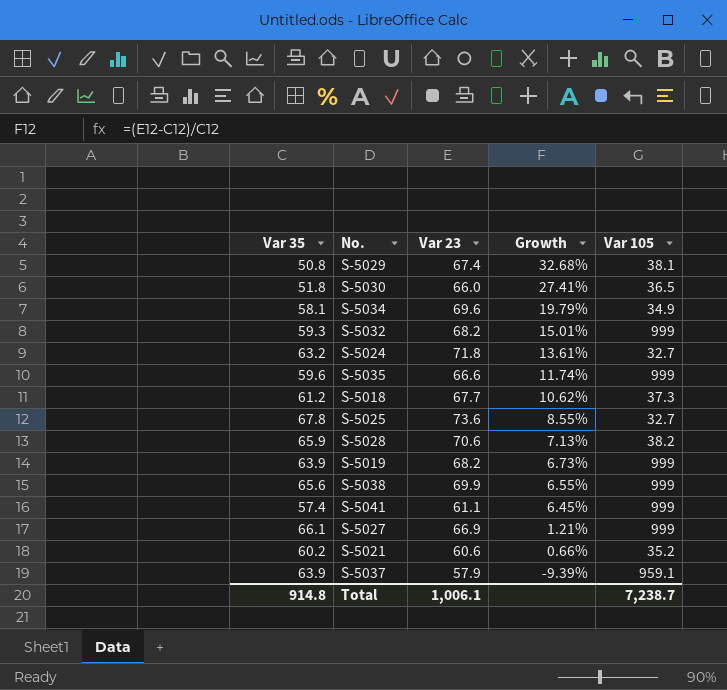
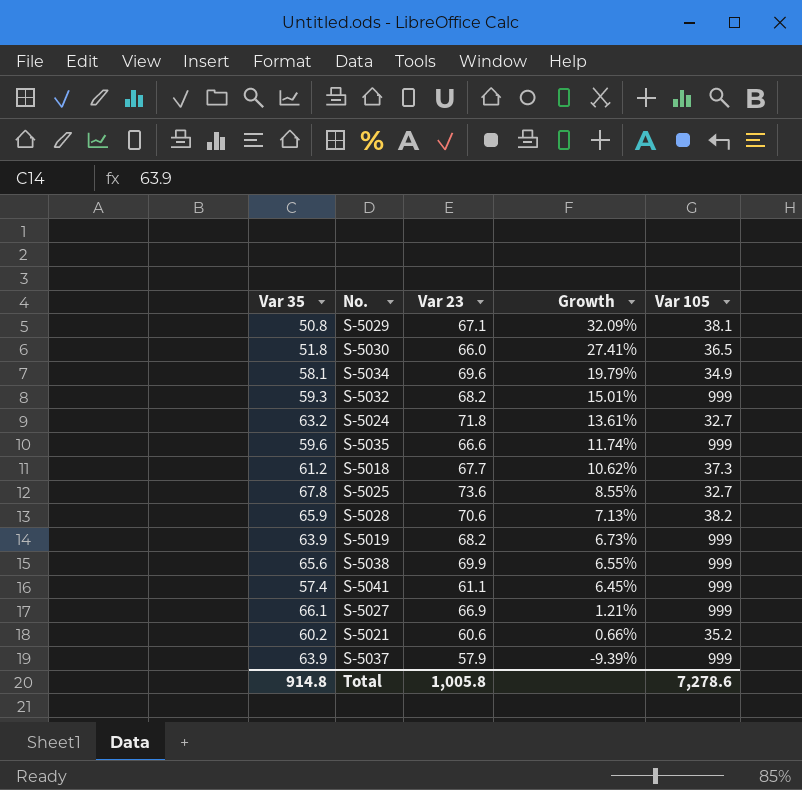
S-5029 | Var 23: 67.4 -> 67.1
S-5029 | Growth: 32.68% -> 32.09%
S-5037 | Var 105: 959.1 -> 999
Total | Var 23: 1,006.1 -> 1,005.8
Total | Var 105: 7,238.7 -> 7,278.6

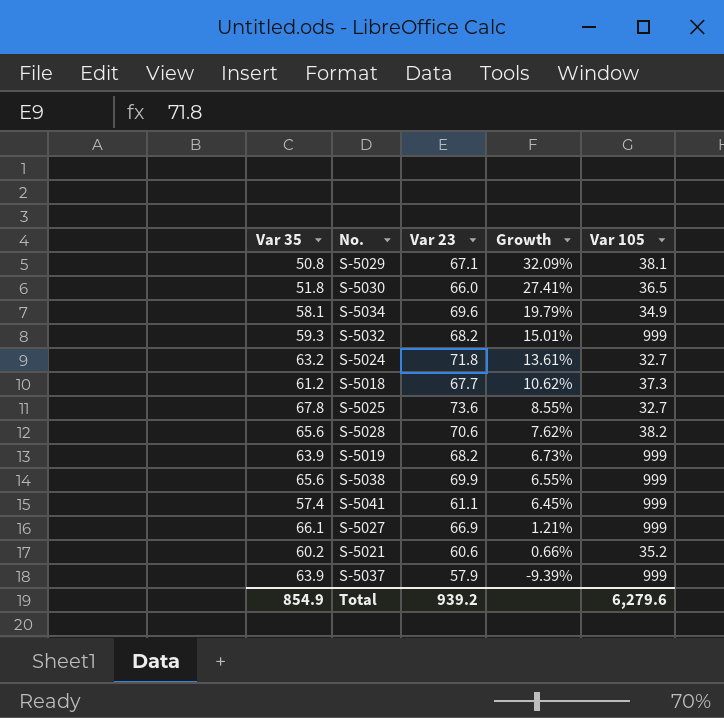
row S-5035: 59.6 | 66.6 | 11.74% | 999 -> none
S-5028 | Var 35: 65.9 -> 65.6
S-5028 | Growth: 7.13% -> 7.62%
Total | Var 35: 914.8 -> 854.9
Total | Var 23: 1,005.8 -> 939.2
Total | Var 105: 7,278.6 -> 6,279.6

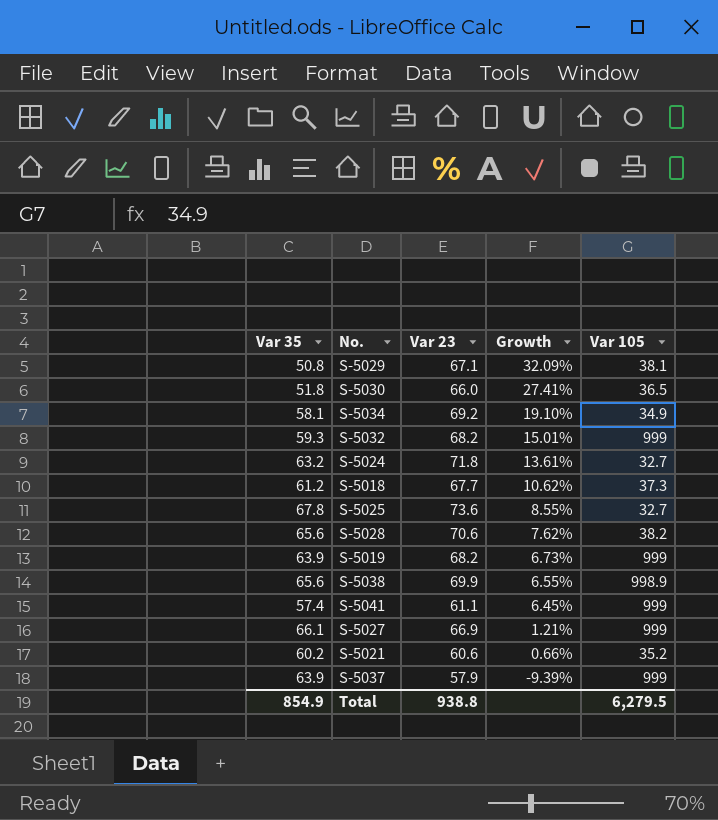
S-5034 | Var 23: 69.6 -> 69.2
S-5034 | Growth: 19.79% -> 19.10%
S-5038 | Var 105: 999 -> 998.9
Total | Var 23: 939.2 -> 938.8
Total | Var 105: 6,279.6 -> 6,279.5

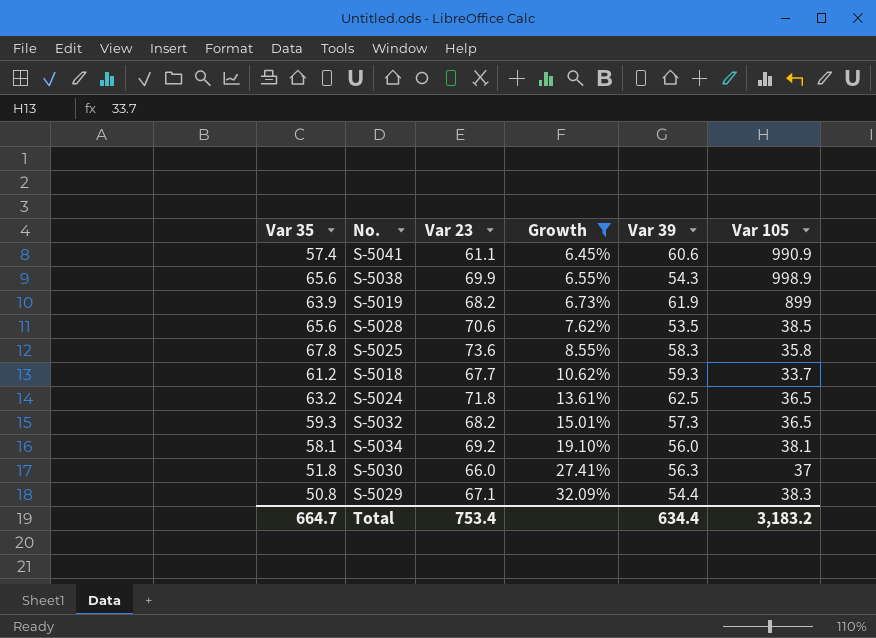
filter: none -> Growth >= 6.45%
row order: Growth descending -> Growth ascending
column Var 39 | position: none -> 5
S-5041 | Var 105: 999 -> 990.9
S-5019 | Var 105: 999 -> 899
S-5028 | Var 105: 38.2 -> 38.5
S-5025 | Var 105: 32.7 -> 35.8
S-5018 | Var 105: 37.3 -> 33.7
S-5024 | Var 105: 32.7 -> 36.5
S-5032 | Var 105: 999 -> 36.5
S-5034 | Var 105: 34.9 -> 38.1
S-5030 | Var 105: 36.5 -> 37
S-5029 | Var 105: 38.1 -> 38.3
Total | Var 35: 854.9 -> 664.7
Total | Var 23: 938.8 -> 753.4
Total | Var 105: 6,279.5 -> 3,183.2

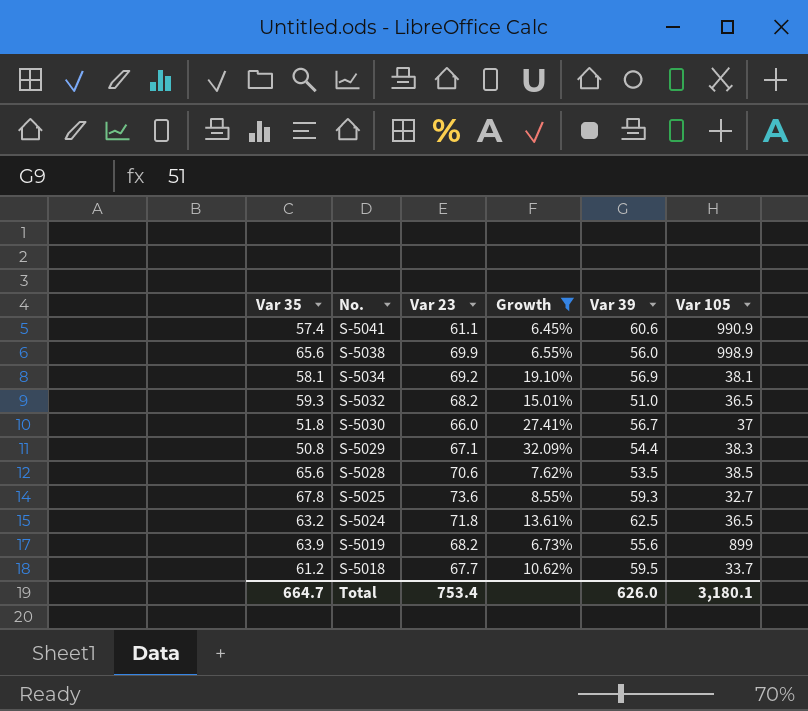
row order: Growth ascending -> No. descending
S-5038 | Var 39: 54.3 -> 56.0
S-5034 | Var 39: 56.0 -> 56.9
S-5032 | Var 39: 57.3 -> 51.0
S-5030 | Var 39: 56.3 -> 56.7
S-5025 | Var 39: 58.3 -> 59.3
S-5025 | Var 105: 35.8 -> 32.7
S-5019 | Var 39: 61.9 -> 55.6
S-5018 | Var 39: 59.3 -> 59.5
Total | Var 39: 634.4 -> 626.0
Total | Var 105: 3,183.2 -> 3,180.1

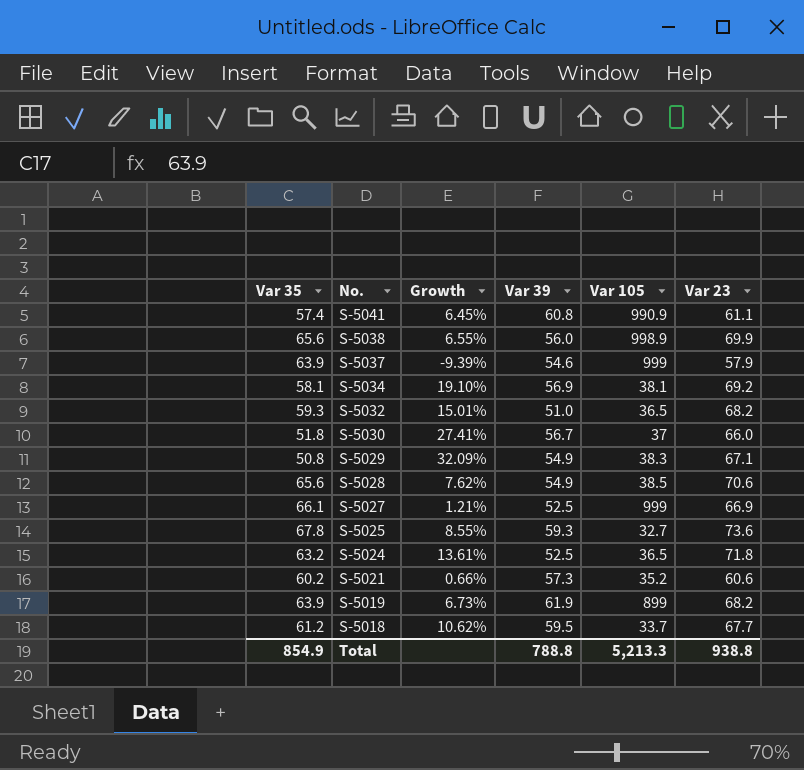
filter: Growth >= 6.45% -> none
column Var 23 | position: 3 -> 6
S-5041 | Var 39: 60.6 -> 60.8
S-5029 | Var 39: 54.4 -> 54.9
S-5028 | Var 39: 53.5 -> 54.9
S-5024 | Var 39: 62.5 -> 52.5
S-5019 | Var 39: 55.6 -> 61.9
Total | Var 35: 664.7 -> 854.9
Total | Var 39: 626.0 -> 788.8
Total | Var 105: 3,180.1 -> 5,213.3
Total | Var 23: 753.4 -> 938.8

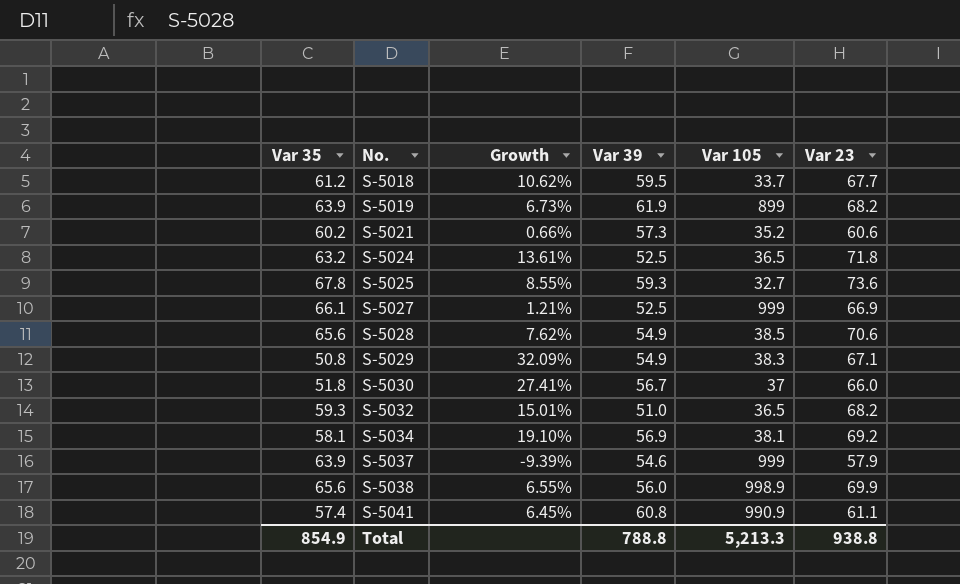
row order: No. descending -> No. ascending

